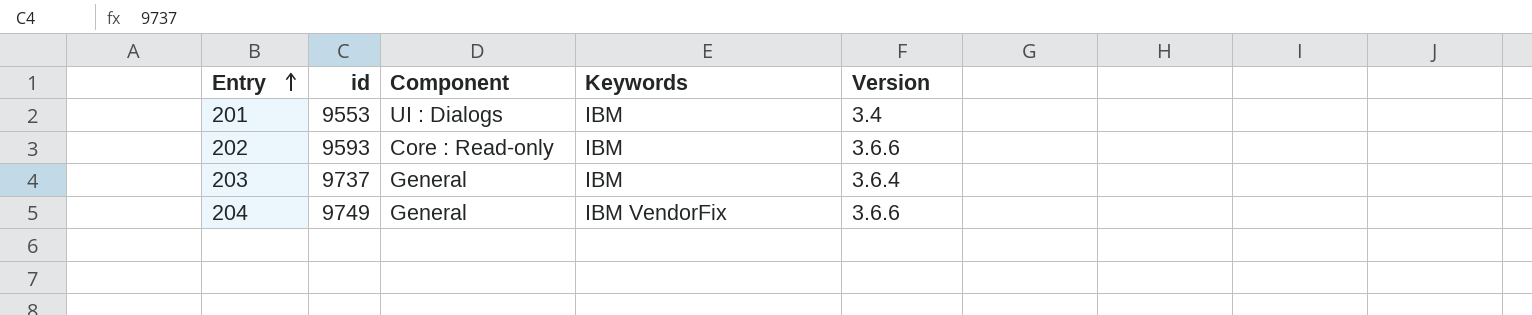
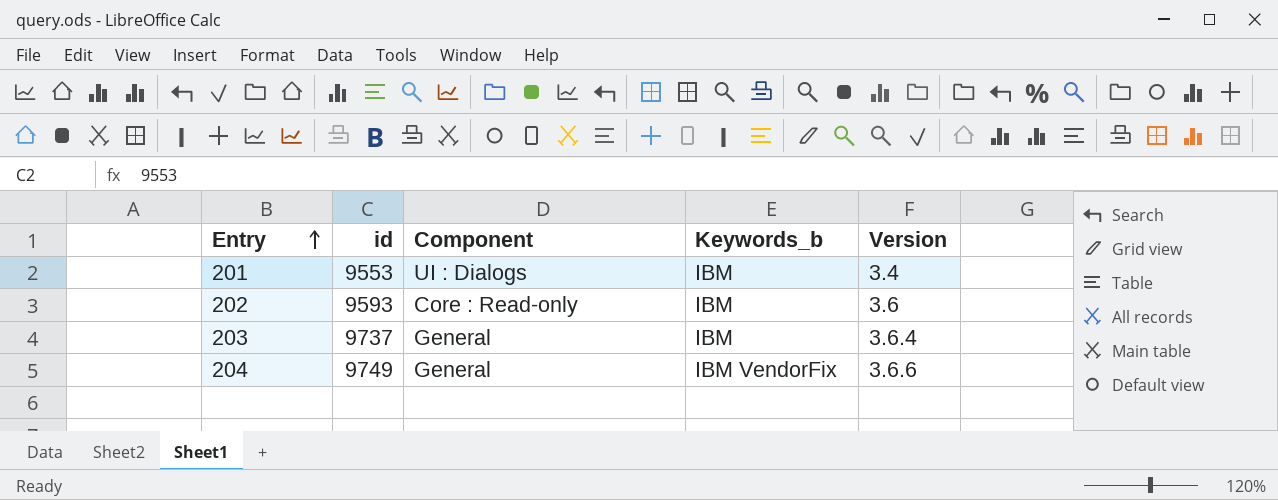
column name: Keywords -> Keywords_b
202 | Version: 3.6.6 -> 3.6

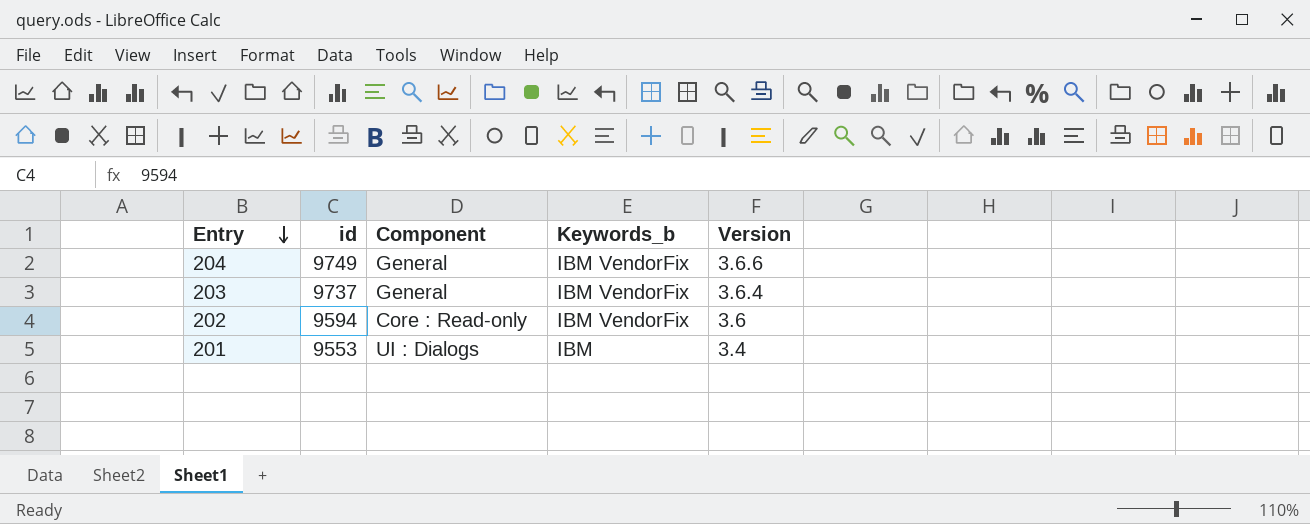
row order: Entry ascending -> Entry descending
203 | Keywords_b: IBM -> IBM VendorFix
202 | id: 9593 -> 9594
202 | Keywords_b: IBM -> IBM VendorFix

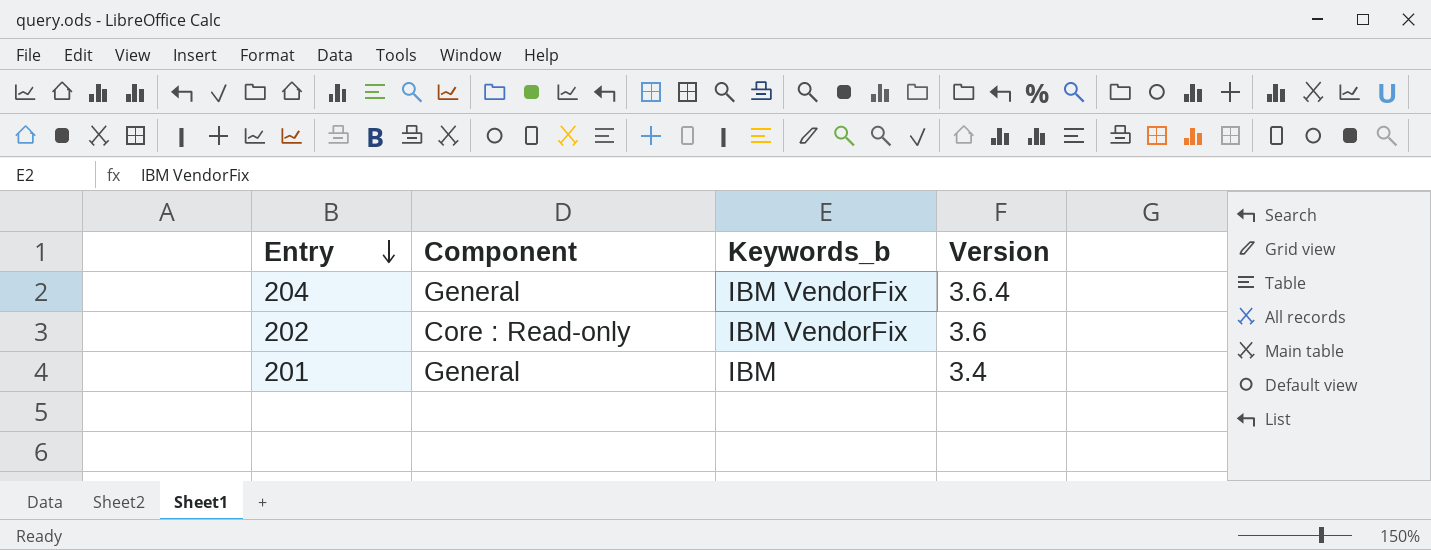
column id | position: 2 -> none
row 203: 9737 | General | IBM VendorFix | 3.6.4 -> none
204 | Version: 3.6.6 -> 3.6.4
201 | Component: UI : Dialogs -> General

